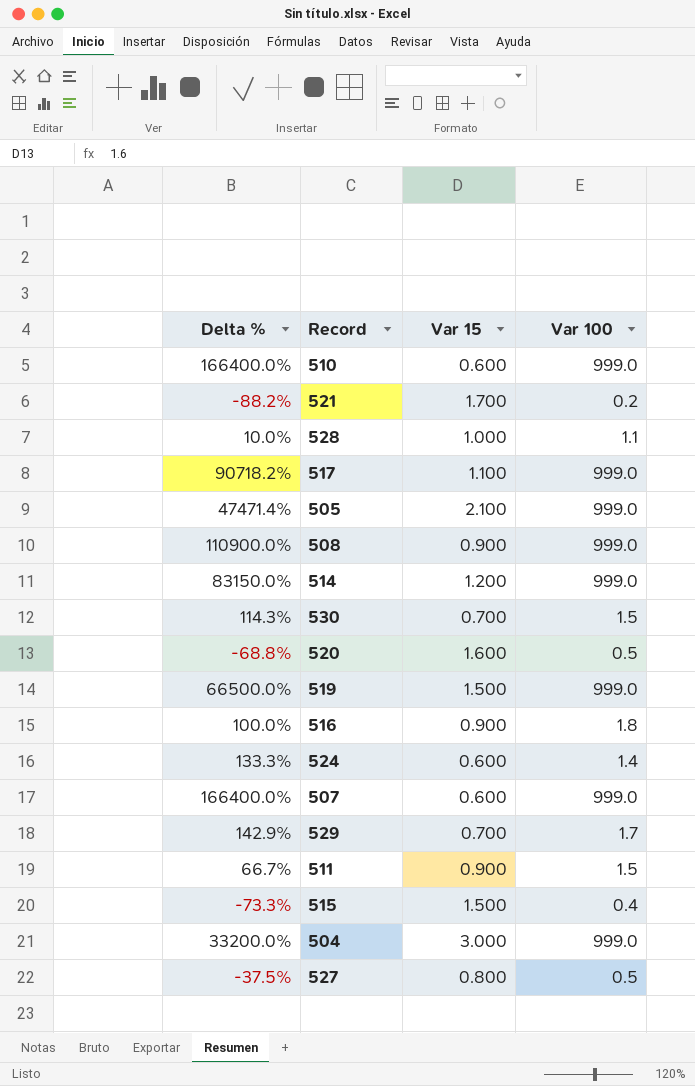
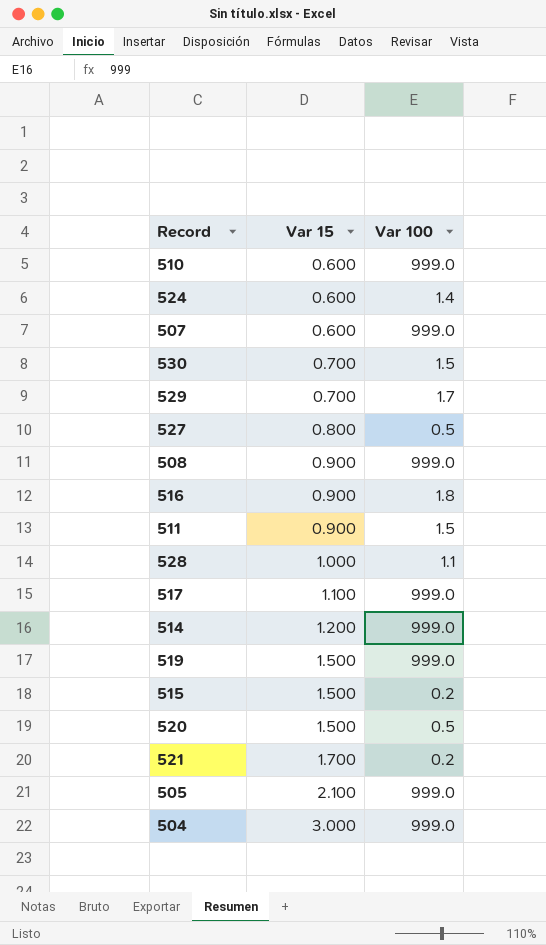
row order: none -> Var 15 ascending
column Delta % | formula: ([Var 100] - [Var 15]) / [Var 15] -> none
515 | Var 100: 0.4 -> 0.2
520 | Var 15: 1.600 -> 1.500

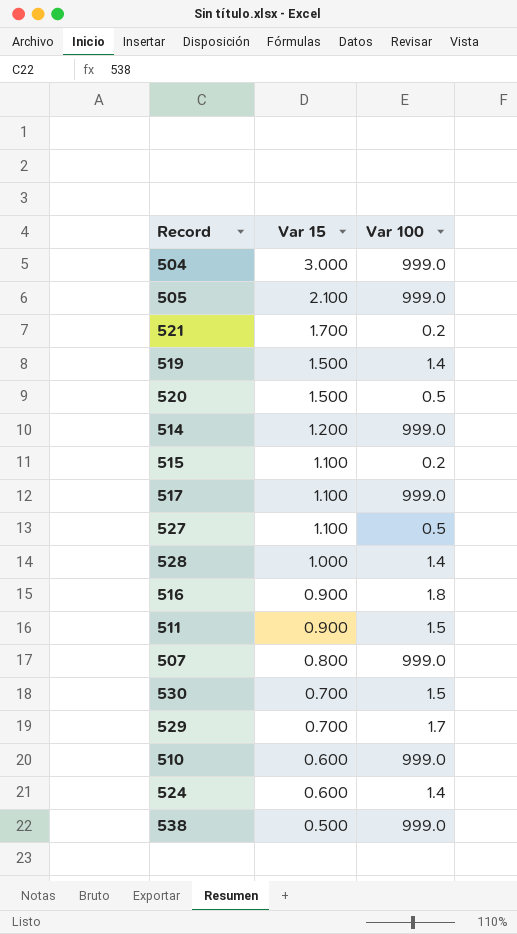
row order: Var 15 ascending -> Var 15 descending
row 508: 0.900 | 999.0 -> none
519 | Var 100: 999.0 -> 1.4
515 | Var 15: 1.500 -> 1.100
527 | Var 15: 0.800 -> 1.100
528 | Var 100: 1.1 -> 1.4
507 | Var 15: 0.600 -> 0.800
row 538: none -> 0.500 | 999.0

